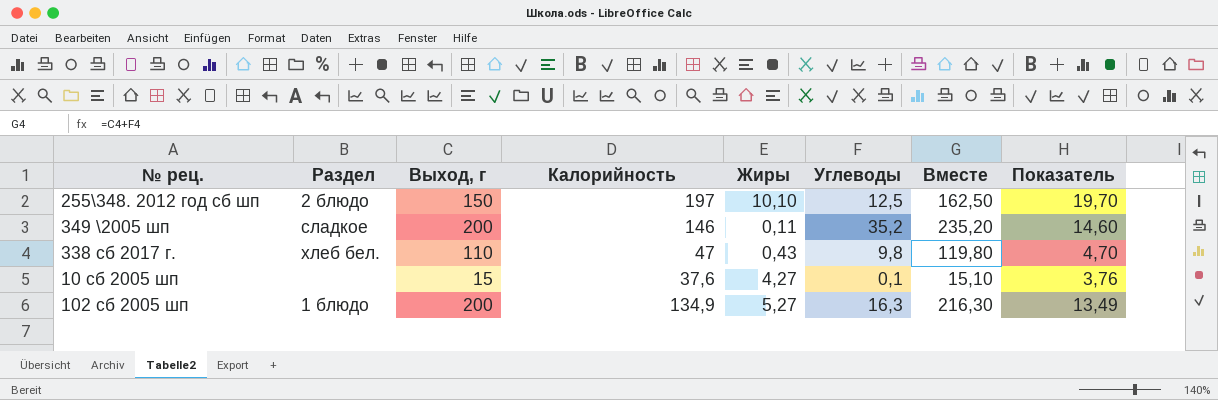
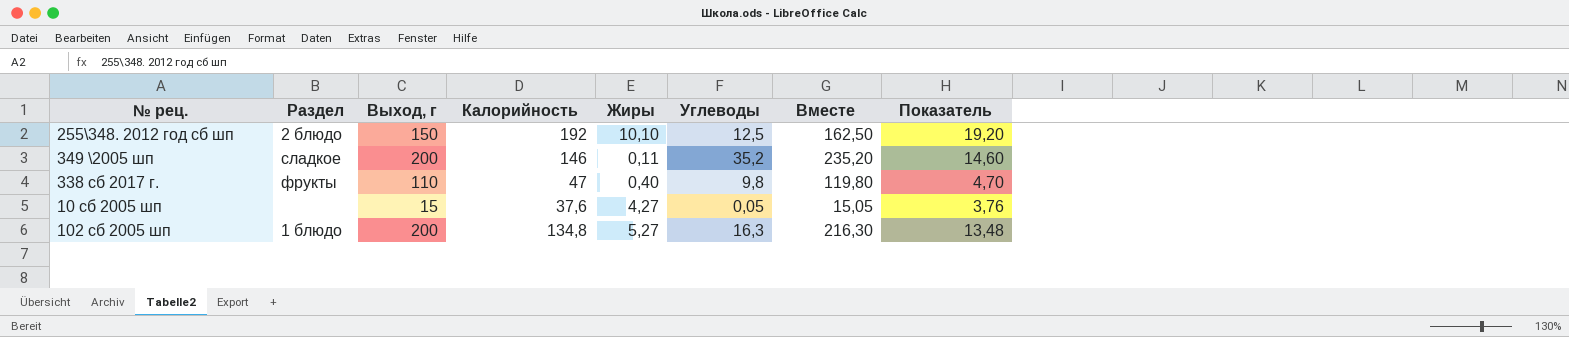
255\348. 2012 год сб шп | Калорийность: 197 -> 192
255\348. 2012 год сб шп | Показатель: 19,70 -> 19,20
338 сб 2017 г. | Раздел: хлеб бел. -> фрукты
338 сб 2017 г. | Жиры: 0,43 -> 0,40
10 сб 2005 шп | Углеводы: 0,1 -> 0,05
10 сб 2005 шп | Вместе: 15,10 -> 15,05
102 сб 2005 шп | Калорийность: 134,9 -> 134,8
102 сб 2005 шп | Показатель: 13,49 -> 13,48

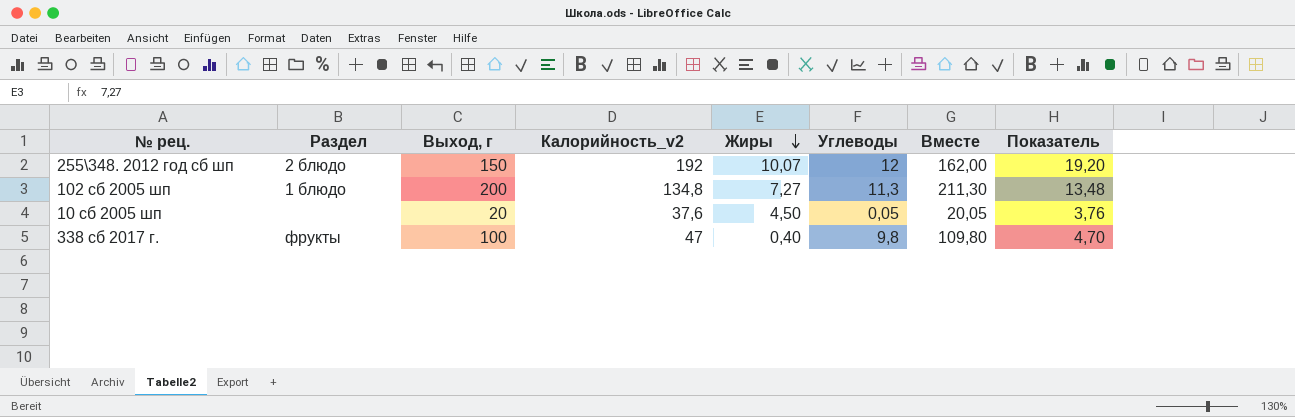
row order: none -> Жиры descending
column name: Калорийность -> Калорийность_v2
row 349 \2005 шп: сладкое | 200 | 146 | 0,11 | 35,2 | 235,20 | 14,60 -> none
255\348. 2012 год сб шп | Жиры: 10,10 -> 10,07
255\348. 2012 год сб шп | Углеводы: 12,5 -> 12
255\348. 2012 год сб шп | Вместе: 162,50 -> 162,00
102 сб 2005 шп | Жиры: 5,27 -> 7,27
102 сб 2005 шп | Углеводы: 16,3 -> 11,3
102 сб 2005 шп | Вместе: 216,30 -> 211,30
10 сб 2005 шп | Выход, г: 15 -> 20
10 сб 2005 шп | Жиры: 4,27 -> 4,50
10 сб 2005 шп | Вместе: 15,05 -> 20,05
338 сб 2017 г. | Выход, г: 110 -> 100
338 сб 2017 г. | Вместе: 119,80 -> 109,80

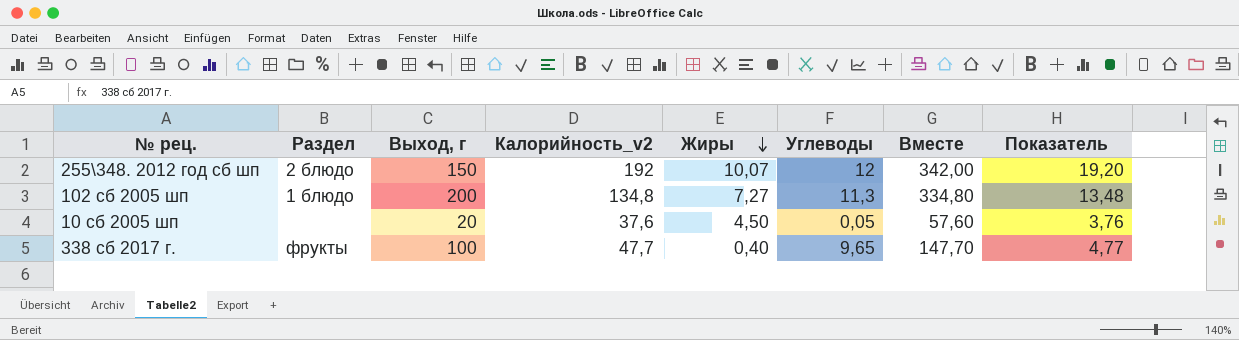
column Вместе | formula: [Выход, г] + [Углеводы] -> [Выход, г] + [Калорийность_v2]
338 сб 2017 г. | Калорийность_v2: 47 -> 47,7
338 сб 2017 г. | Углеводы: 9,8 -> 9,65
338 сб 2017 г. | Показатель: 4,70 -> 4,77

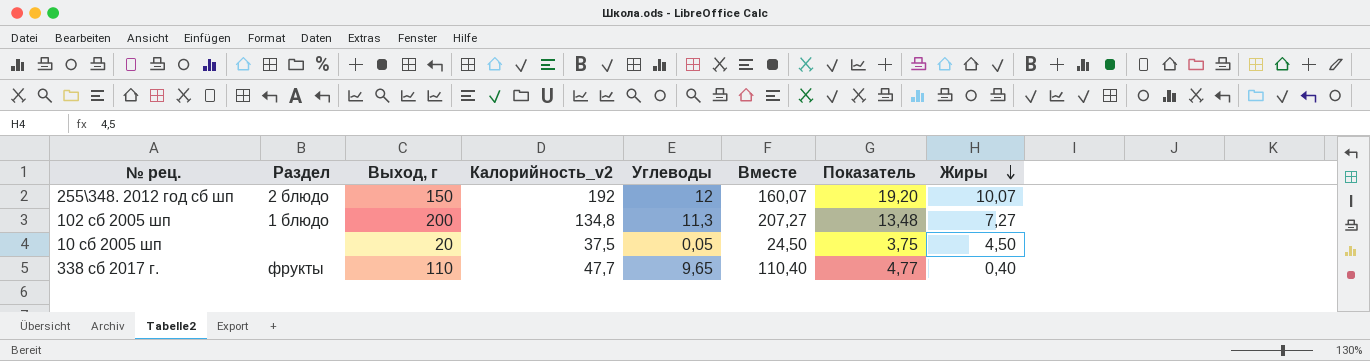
column Вместе | formula: [Выход, г] + [Калорийность_v2] -> [Выход, г] + [Жиры]
column Жиры | position: 5 -> 8
10 сб 2005 шп | Калорийность_v2: 37,6 -> 37,5
10 сб 2005 шп | Показатель: 3,76 -> 3,75
338 сб 2017 г. | Выход, г: 100 -> 110

